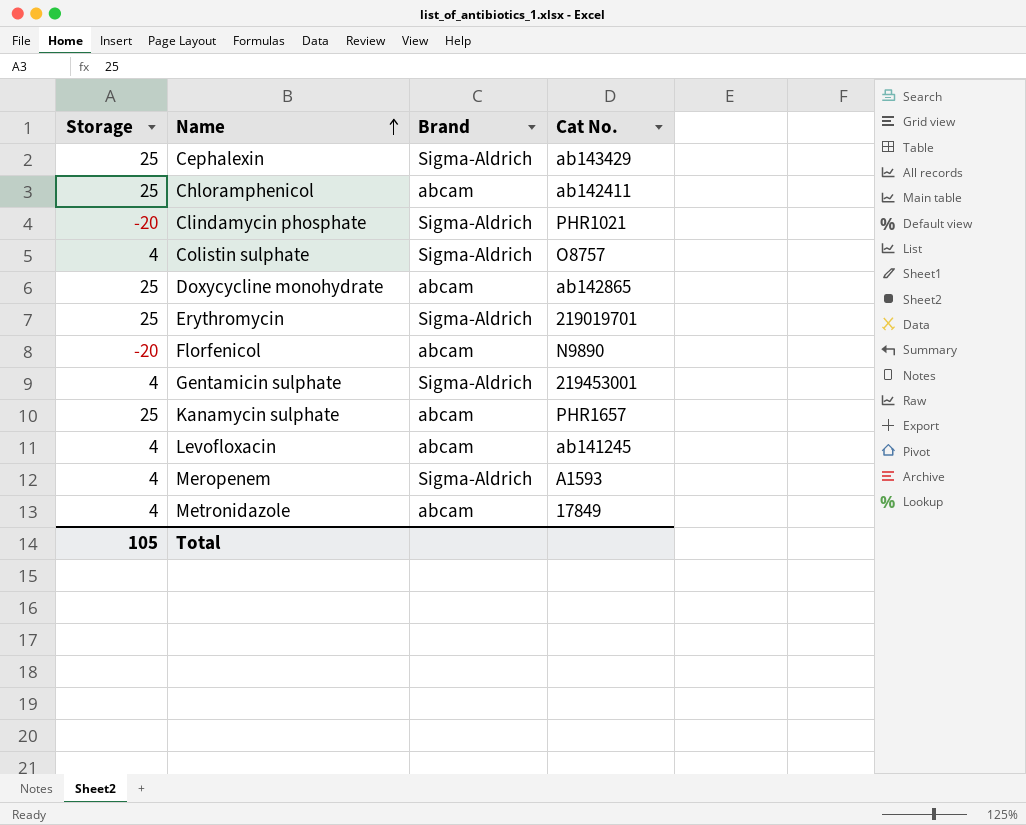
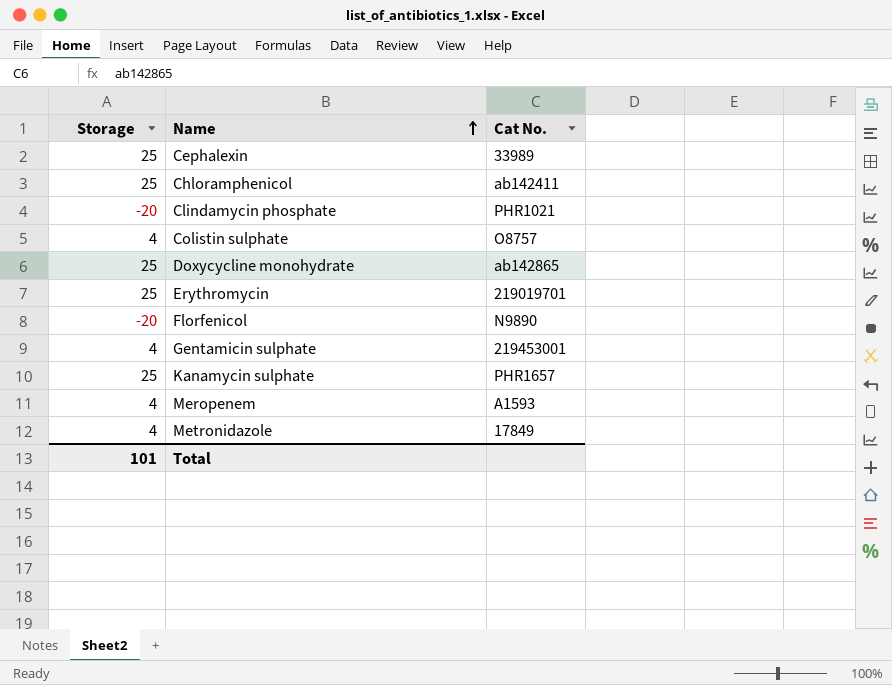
column Brand | position: 3 -> none
row Levofloxacin: 4 | abcam | ab141245 -> none
Cephalexin | Cat No.: ab143429 -> 33989
Total | Storage: 105 -> 101

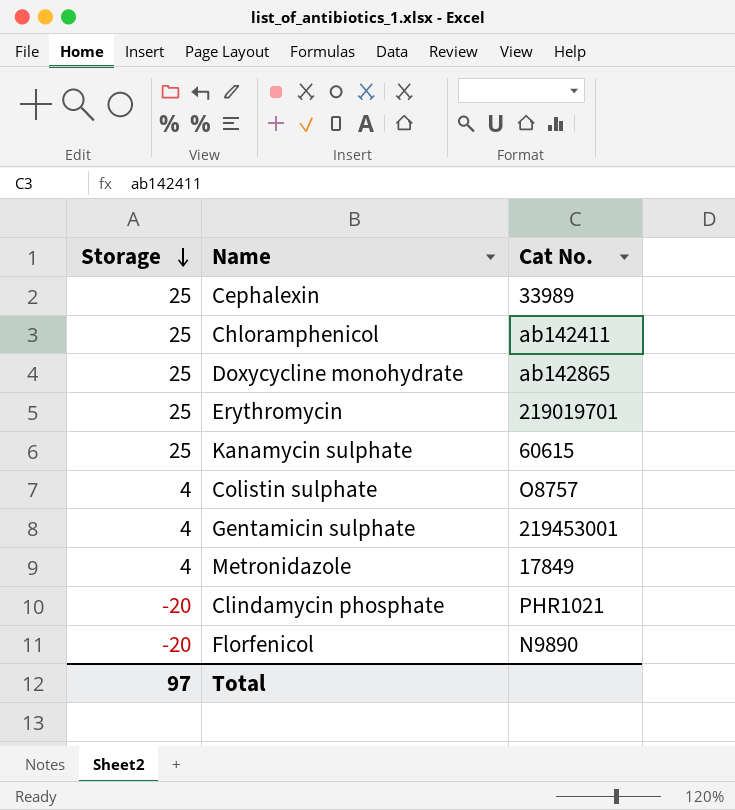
row order: Name ascending -> Storage descending
row Meropenem: 4 | A1593 -> none
Kanamycin sulphate | Cat No.: PHR1657 -> 60615
Total | Storage: 101 -> 97

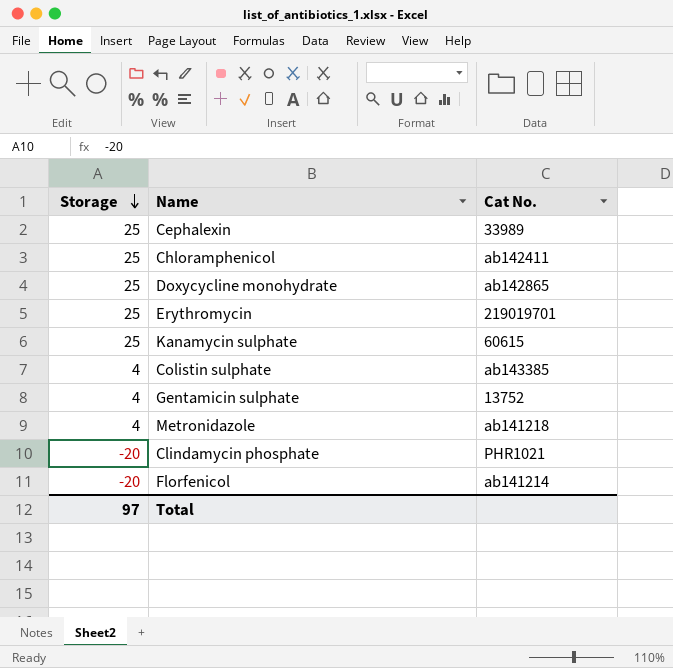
Colistin sulphate | Cat No.: O8757 -> ab143385
Gentamicin sulphate | Cat No.: 219453001 -> 13752
Metronidazole | Cat No.: 17849 -> ab141218
Florfenicol | Cat No.: N9890 -> ab141214

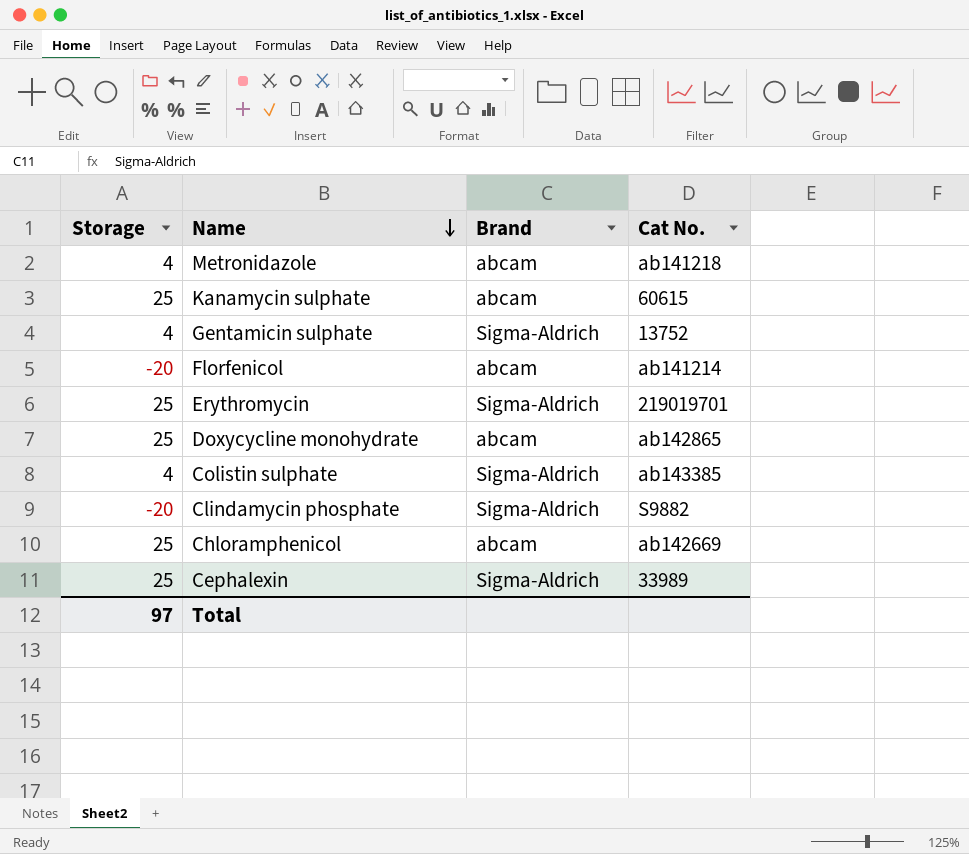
row order: Storage descending -> Name descending
column Brand | position: none -> 3
Clindamycin phosphate | Cat No.: PHR1021 -> S9882
Chloramphenicol | Cat No.: ab142411 -> ab142669

